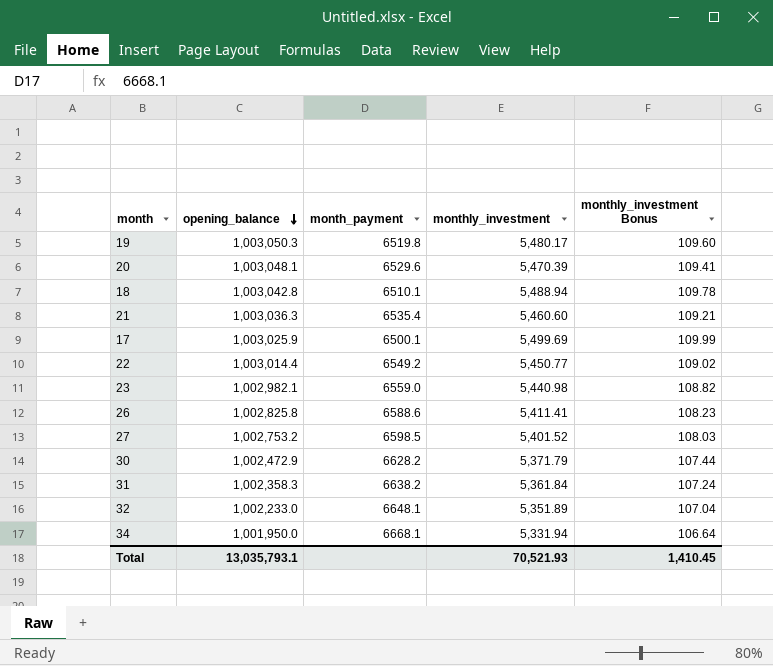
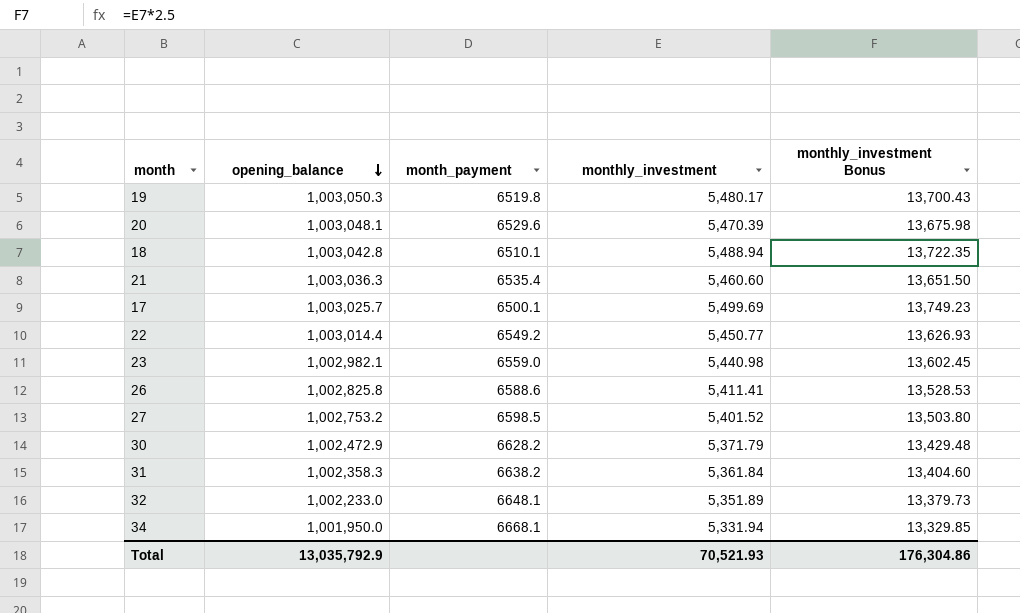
column monthly_investment Bonus | formula: [monthly_investment] * 0.02 -> [monthly_investment] * 2.5
17 | opening_balance: 1,003,025.9 -> 1,003,025.7
Total | opening_balance: 13,035,793.1 -> 13,035,792.9
Total | monthly_investment Bonus: 1,410.45 -> 176,304.86

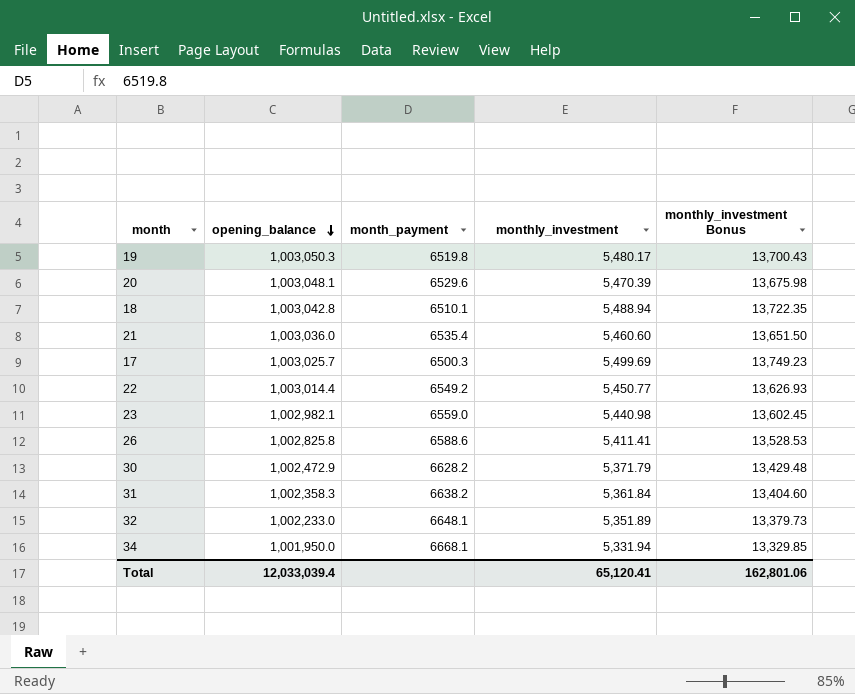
row 27: 1,002,753.2 | 6598.5 | 5,401.52 | 13,503.80 -> none
21 | opening_balance: 1,003,036.3 -> 1,003,036.0
17 | month_payment: 6500.1 -> 6500.3
Total | opening_balance: 13,035,792.9 -> 12,033,039.4
Total | monthly_investment: 70,521.93 -> 65,120.41
Total | monthly_investment Bonus: 176,304.86 -> 162,801.06

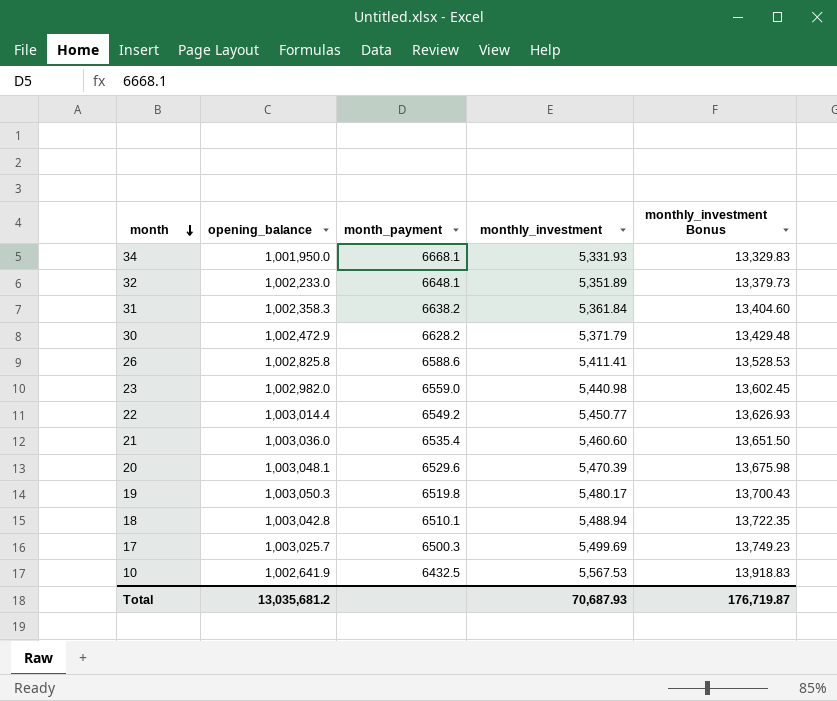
row order: opening_balance descending -> month descending
34 | monthly_investment: 5,331.94 -> 5,331.93
34 | monthly_investment Bonus: 13,329.85 -> 13,329.83
23 | opening_balance: 1,002,982.1 -> 1,002,982.0
row 10: none -> 1,002,641.9 | 6432.5 | 5,567.53 | 13,918.83
Total | opening_balance: 12,033,039.4 -> 13,035,681.2
Total | monthly_investment: 65,120.41 -> 70,687.93
Total | monthly_investment Bonus: 162,801.06 -> 176,719.87

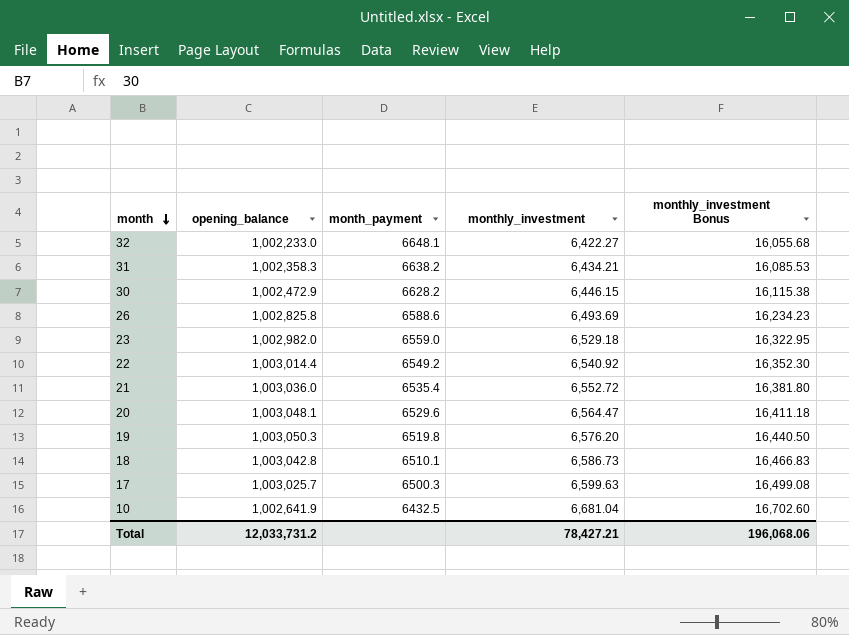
row 34: 1,001,950.0 | 6668.1 | 5,331.93 | 13,329.83 -> none
32 | monthly_investment: 5,351.89 -> 6,422.27
32 | monthly_investment Bonus: 13,379.73 -> 16,055.68
31 | monthly_investment: 5,361.84 -> 6,434.21
31 | monthly_investment Bonus: 13,404.60 -> 16,085.53
30 | monthly_investment: 5,371.79 -> 6,446.15
30 | monthly_investment Bonus: 13,429.48 -> 16,115.38
26 | monthly_investment: 5,411.41 -> 6,493.69
26 | monthly_investment Bonus: 13,528.53 -> 16,234.23
23 | monthly_investment: 5,440.98 -> 6,529.18
23 | monthly_investment Bonus: 13,602.45 -> 16,322.95
22 | monthly_investment: 5,450.77 -> 6,540.92
22 | monthly_investment Bonus: 13,626.93 -> 16,352.30
21 | monthly_investment: 5,460.60 -> 6,552.72
21 | monthly_investment Bonus: 13,651.50 -> 16,381.80
20 | monthly_investment: 5,470.39 -> 6,564.47
20 | monthly_investment Bonus: 13,675.98 -> 16,411.18
19 | monthly_investment: 5,480.17 -> 6,576.20
19 | monthly_investment Bonus: 13,700.43 -> 16,440.50
18 | monthly_investment: 5,488.94 -> 6,586.73
18 | monthly_investment Bonus: 13,722.35 -> 16,466.83
17 | monthly_investment: 5,499.69 -> 6,599.63
17 | monthly_investment Bonus: 13,749.23 -> 16,499.08
10 | monthly_investment: 5,567.53 -> 6,681.04
10 | monthly_investment Bonus: 13,918.83 -> 16,702.60
Total | opening_balance: 13,035,681.2 -> 12,033,731.2
Total | monthly_investment: 70,687.93 -> 78,427.21
Total | monthly_investment Bonus: 176,719.87 -> 196,068.06

